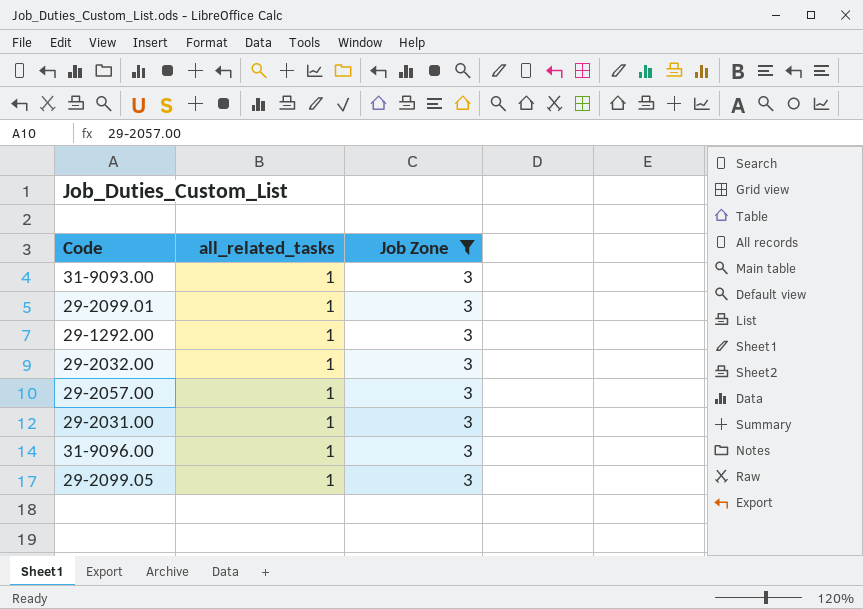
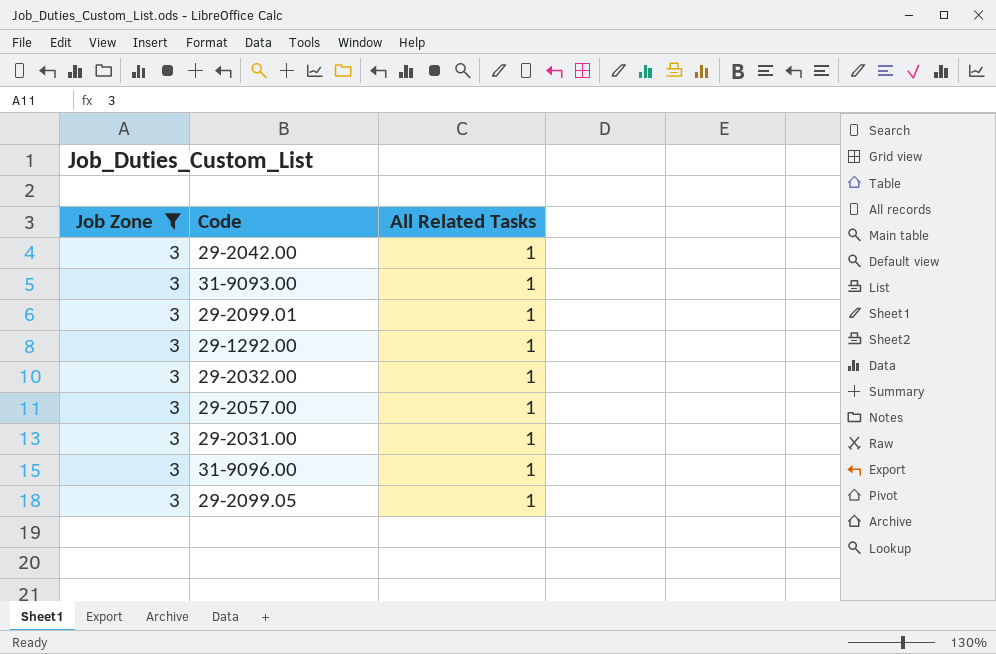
column Job Zone | position: 3 -> 1
column name: all_related_tasks -> All Related Tasks
row 29-2042.00: none -> 3 | 1

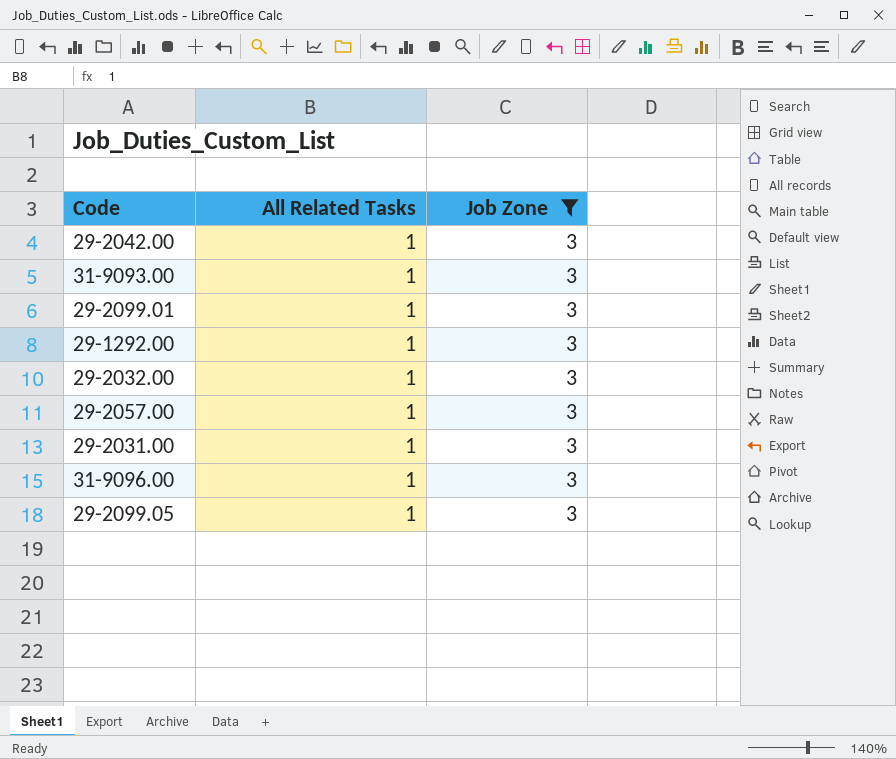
column Job Zone | position: 1 -> 3

